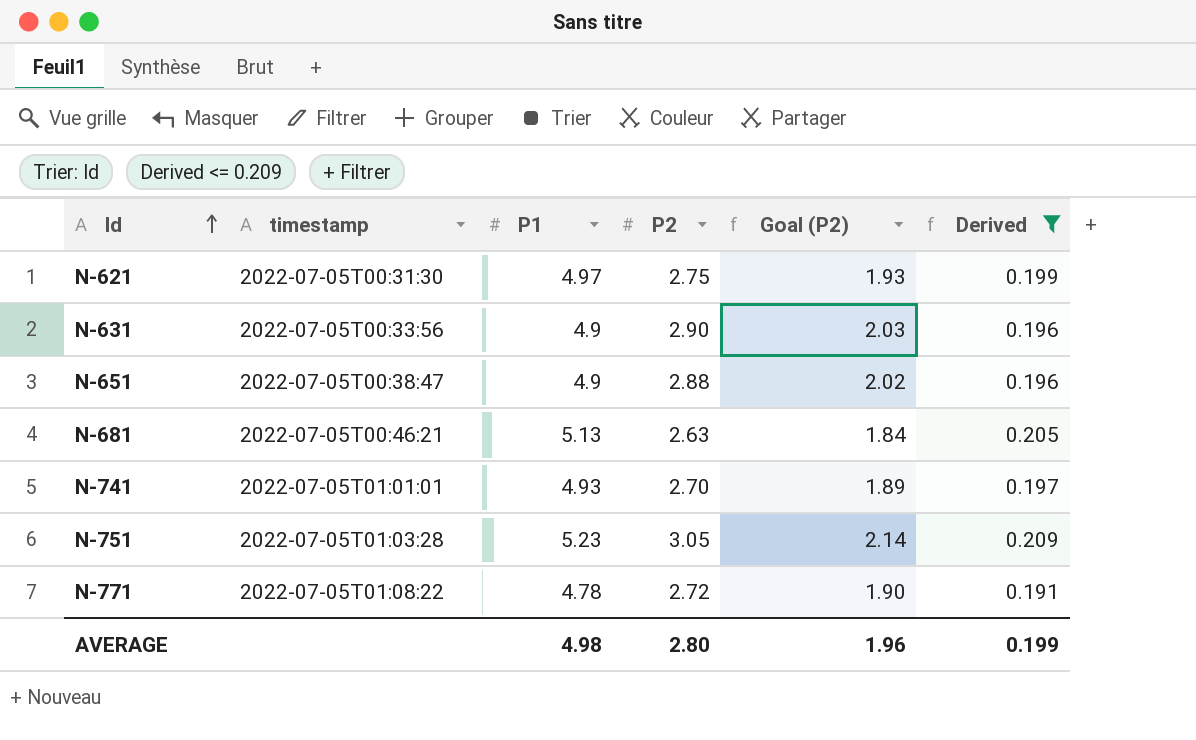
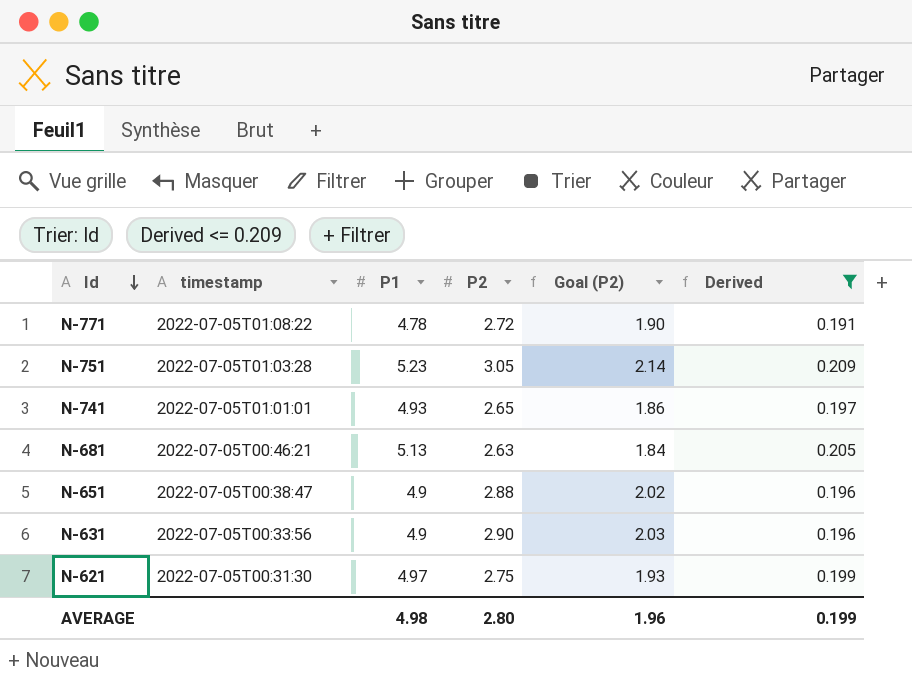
row order: Id ascending -> Id descending
N-741 | P2: 2.70 -> 2.65
N-741 | Goal (P2): 1.89 -> 1.86

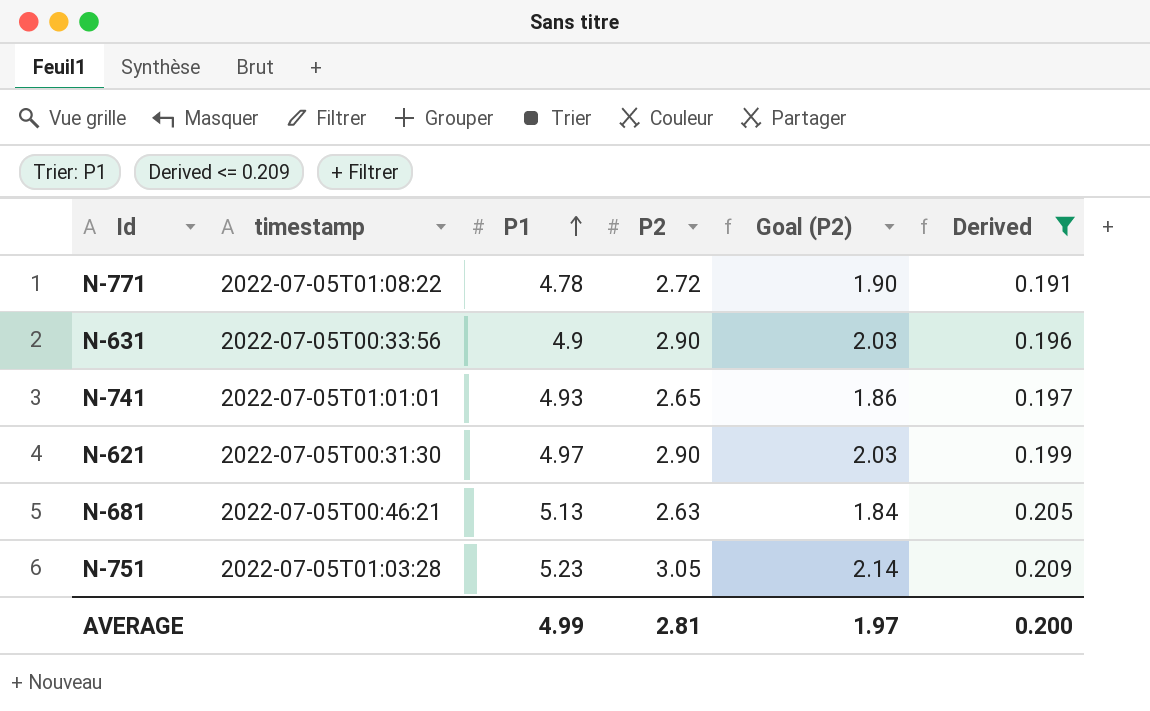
row order: Id descending -> P1 ascending
row N-651: 2022-07-05T00:38:47 | 4.9 | 2.88 | 2.02 | 0.196 -> none
N-621 | P2: 2.75 -> 2.90
N-621 | Goal (P2): 1.93 -> 2.03
AVERAGE | P1: 4.98 -> 4.99
AVERAGE | P2: 2.80 -> 2.81
AVERAGE | Goal (P2): 1.96 -> 1.97
AVERAGE | Derived: 0.199 -> 0.200

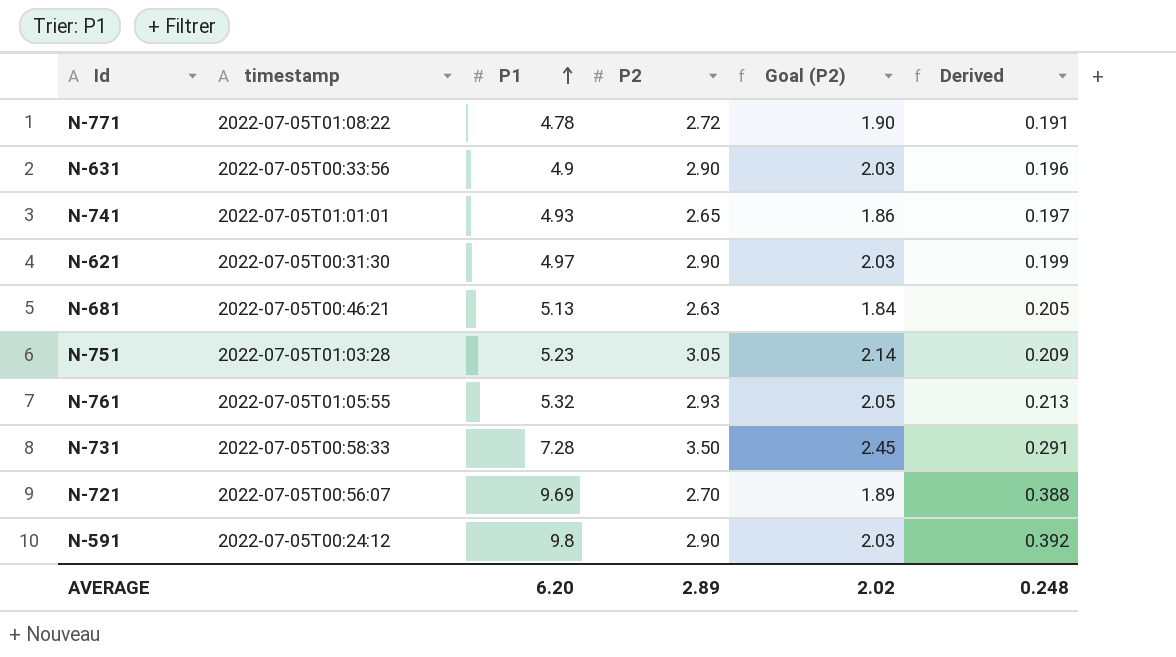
filter: Derived <= 0.209 -> none
AVERAGE | P1: 4.99 -> 6.20
AVERAGE | P2: 2.81 -> 2.89
AVERAGE | Goal (P2): 1.97 -> 2.02
AVERAGE | Derived: 0.200 -> 0.248

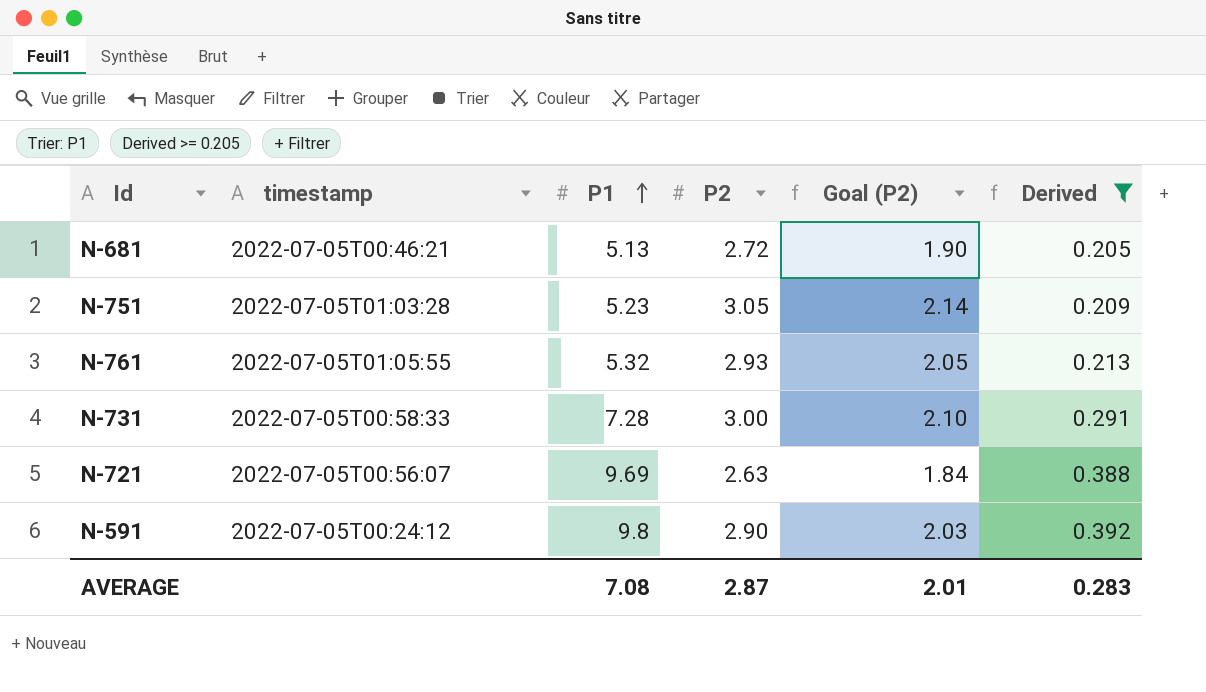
filter: none -> Derived >= 0.205
N-681 | P2: 2.63 -> 2.72
N-681 | Goal (P2): 1.84 -> 1.90
N-731 | P2: 3.50 -> 3.00
N-731 | Goal (P2): 2.45 -> 2.10
N-721 | P2: 2.70 -> 2.63
N-721 | Goal (P2): 1.89 -> 1.84
AVERAGE | P1: 6.20 -> 7.08
AVERAGE | P2: 2.89 -> 2.87
AVERAGE | Goal (P2): 2.02 -> 2.01
AVERAGE | Derived: 0.248 -> 0.283

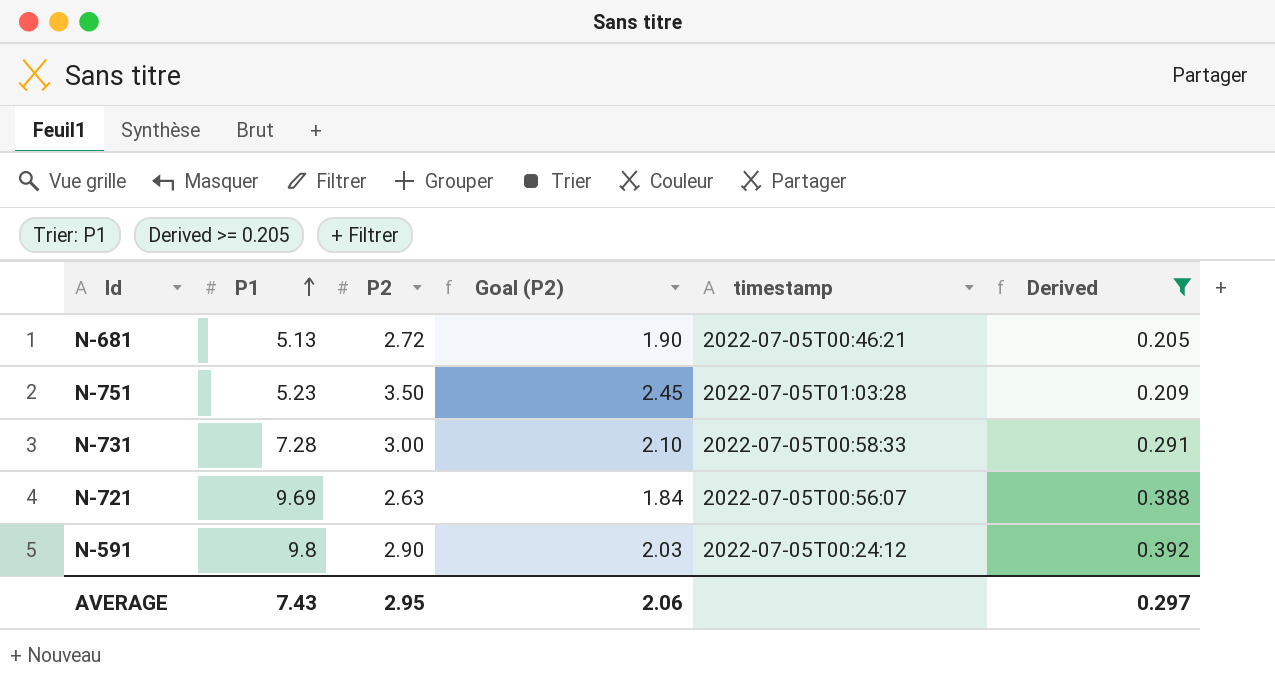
column timestamp | position: 2 -> 5
row N-761: 2022-07-05T01:05:55 | 5.32 | 2.93 | 2.05 | 0.213 -> none
N-751 | P2: 3.05 -> 3.50
N-751 | Goal (P2): 2.14 -> 2.45
AVERAGE | P1: 7.08 -> 7.43
AVERAGE | P2: 2.87 -> 2.95
AVERAGE | Goal (P2): 2.01 -> 2.06
AVERAGE | Derived: 0.283 -> 0.297

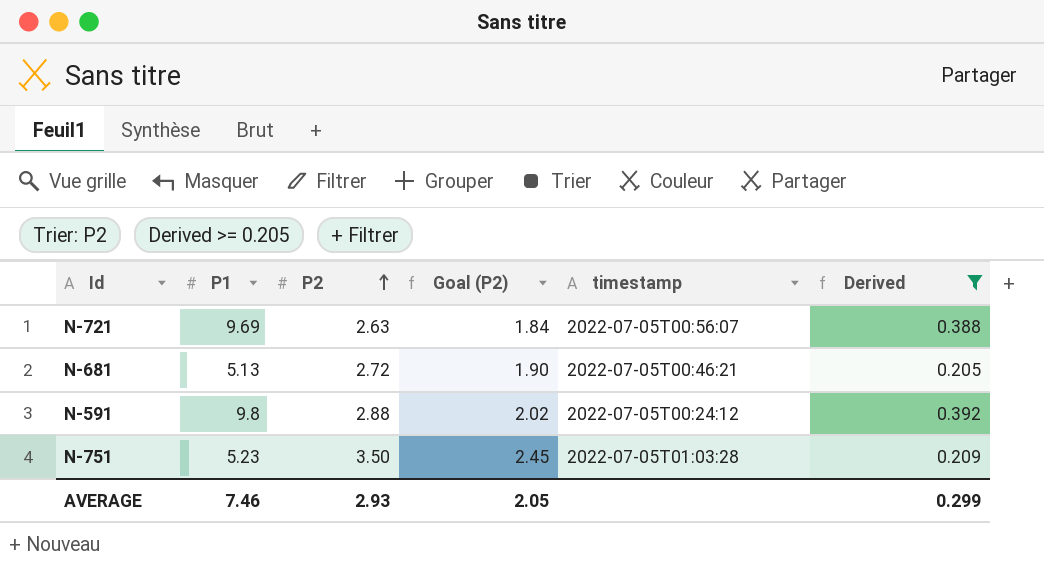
row order: P1 ascending -> P2 ascending
row N-731: 7.28 | 3.00 | 2.10 | 2022-07-05T00:58:33 | 0.291 -> none
N-591 | P2: 2.90 -> 2.88
N-591 | Goal (P2): 2.03 -> 2.02
AVERAGE | P1: 7.43 -> 7.46
AVERAGE | P2: 2.95 -> 2.93
AVERAGE | Goal (P2): 2.06 -> 2.05
AVERAGE | Derived: 0.297 -> 0.299

